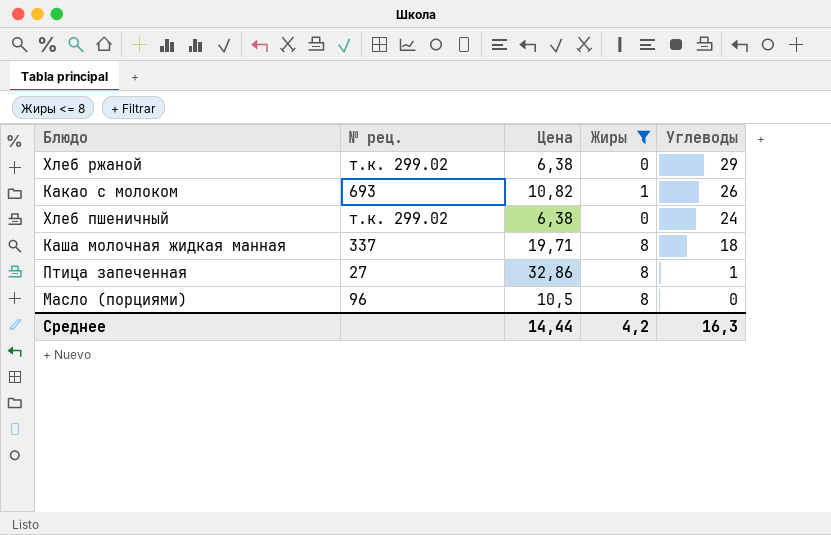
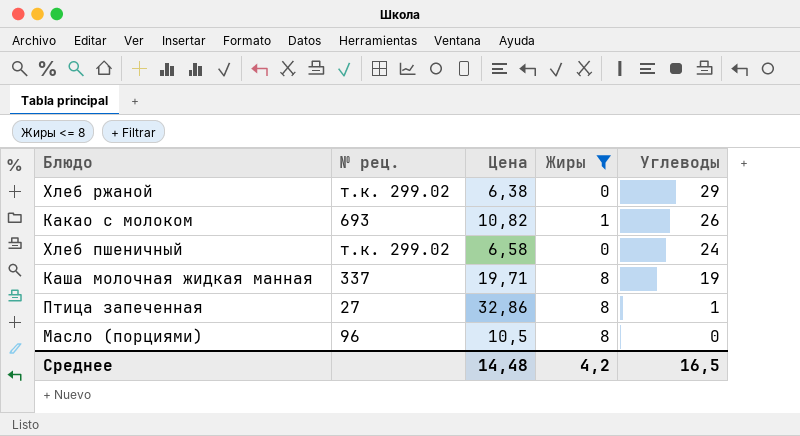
Хлеб пшеничный | Цена: 6,38 -> 6,58
Каша молочная жидкая манная | Углеводы: 18 -> 19
Среднее | Цена: 14,44 -> 14,48
Среднее | Углеводы: 16,3 -> 16,5

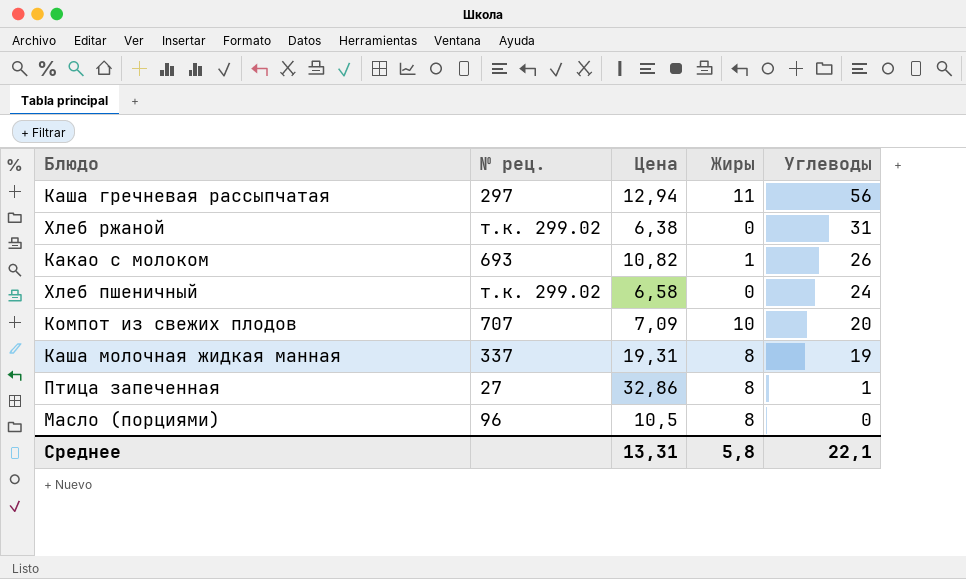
filter: Жиры <= 8 -> none
Хлеб ржаной | Углеводы: 29 -> 31
Каша молочная жидкая манная | Цена: 19,71 -> 19,31
Среднее | Цена: 14,48 -> 13,31
Среднее | Жиры: 4,2 -> 5,8
Среднее | Углеводы: 16,5 -> 22,1

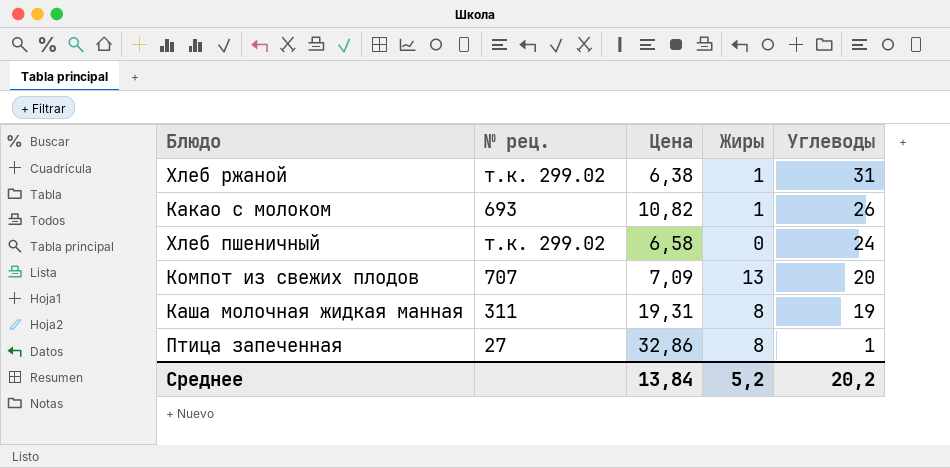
row Каша гречневая рассыпчатая: 297 | 12,94 | 11 | 56 -> none
row Масло (порциями): 96 | 10,5 | 8 | 0 -> none
Хлеб ржаной | Жиры: 0 -> 1
Компот из свежих плодов | Жиры: 10 -> 13
Каша молочная жидкая манная | № рец.: 337 -> 311
Среднее | Цена: 13,31 -> 13,84
Среднее | Жиры: 5,8 -> 5,2
Среднее | Углеводы: 22,1 -> 20,2

